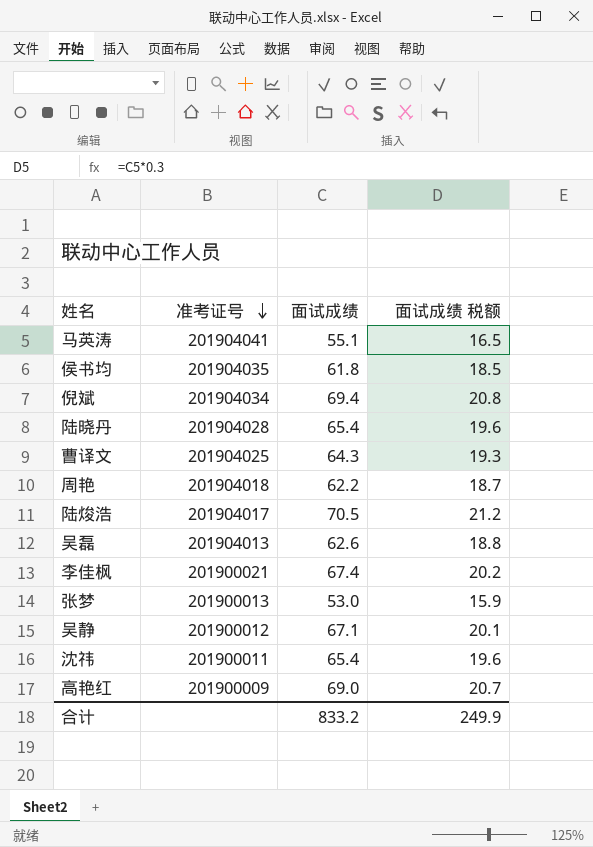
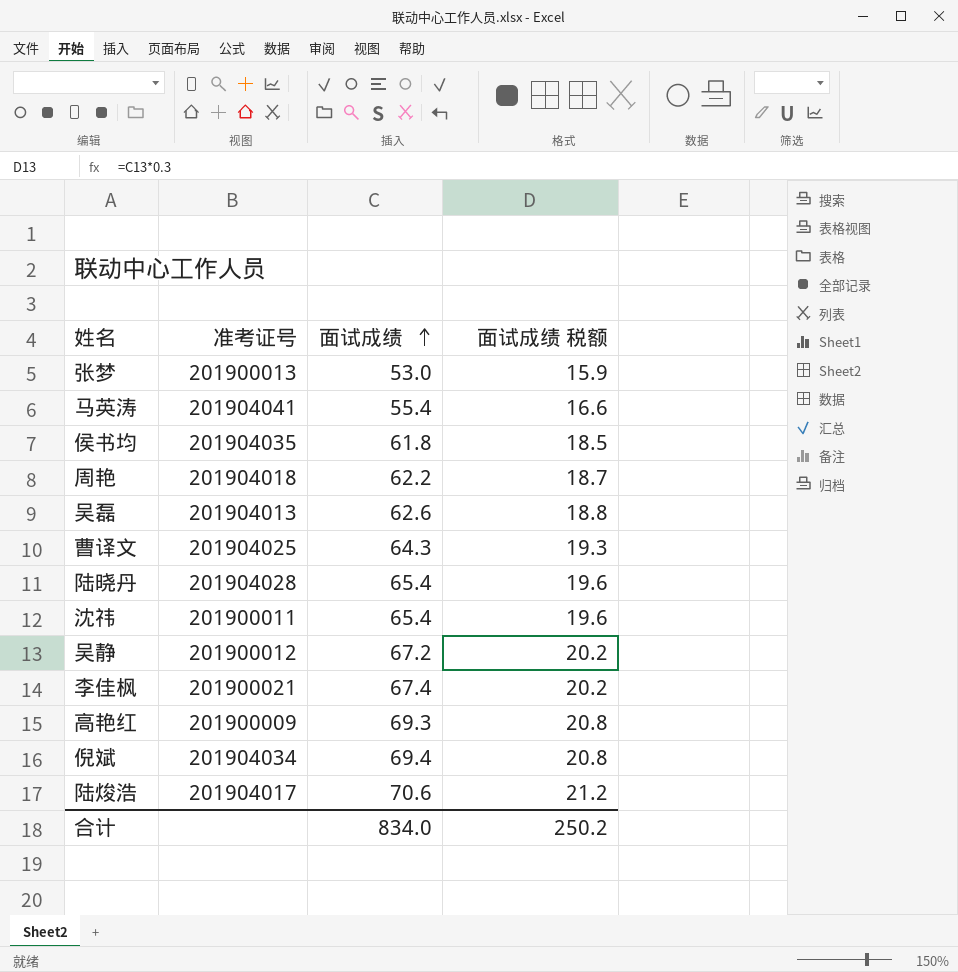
row order: 准考证号 descending -> 面试成绩 ascending
马英涛 | 面试成绩: 55.1 -> 55.4
马英涛 | 面试成绩 税额: 16.5 -> 16.6
吴静 | 面试成绩: 67.1 -> 67.2
吴静 | 面试成绩 税额: 20.1 -> 20.2
高艳红 | 面试成绩: 69.0 -> 69.3
高艳红 | 面试成绩 税额: 20.7 -> 20.8
陆焌浩 | 面试成绩: 70.5 -> 70.6
合计 | 面试成绩: 833.2 -> 834.0
合计 | 面试成绩 税额: 249.9 -> 250.2

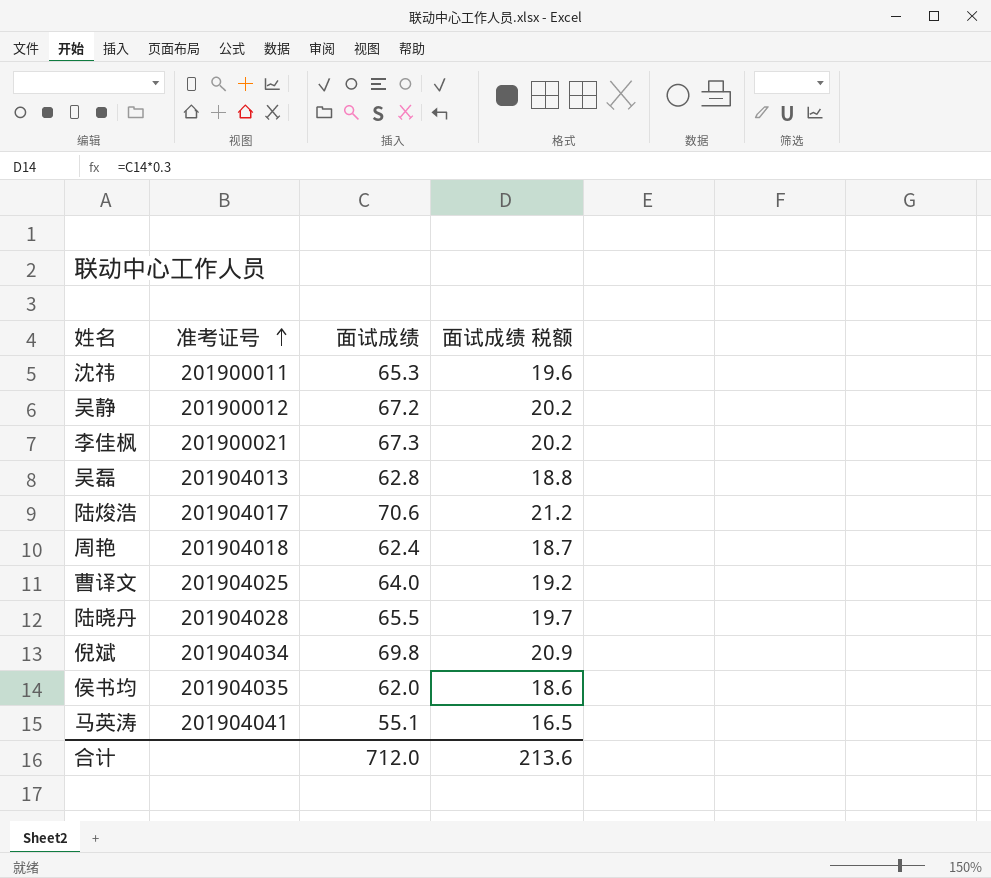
row order: 面试成绩 ascending -> 准考证号 ascending
row 张梦: 201900013 | 53.0 | 15.9 -> none
row 高艳红: 201900009 | 69.3 | 20.8 -> none
沈祎 | 面试成绩: 65.4 -> 65.3
李佳枫 | 面试成绩: 67.4 -> 67.3
吴磊 | 面试成绩: 62.6 -> 62.8
周艳 | 面试成绩: 62.2 -> 62.4
曹译文 | 面试成绩: 64.3 -> 64.0
曹译文 | 面试成绩 税额: 19.3 -> 19.2
陆晓丹 | 面试成绩: 65.4 -> 65.5
陆晓丹 | 面试成绩 税额: 19.6 -> 19.7
倪斌 | 面试成绩: 69.4 -> 69.8
倪斌 | 面试成绩 税额: 20.8 -> 20.9
侯书均 | 面试成绩: 61.8 -> 62.0
侯书均 | 面试成绩 税额: 18.5 -> 18.6
马英涛 | 面试成绩: 55.4 -> 55.1
马英涛 | 面试成绩 税额: 16.6 -> 16.5
合计 | 面试成绩: 834.0 -> 712.0
合计 | 面试成绩 税额: 250.2 -> 213.6

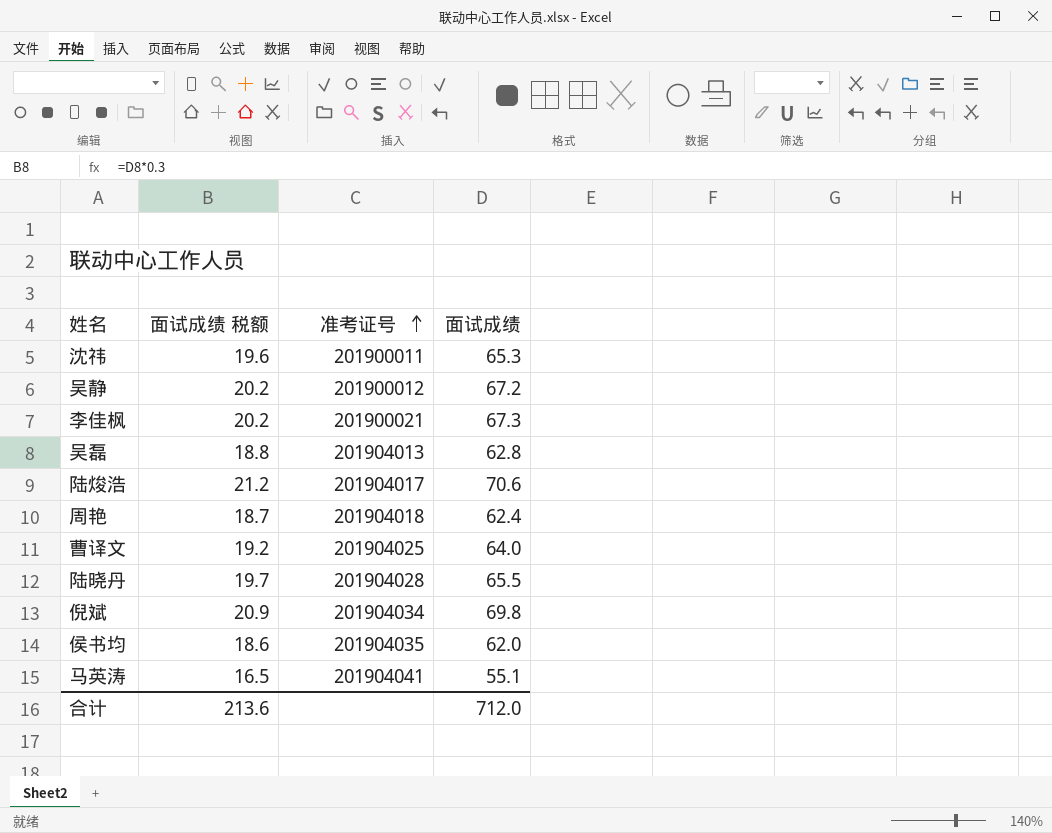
column 面试成绩 税额 | position: 4 -> 2

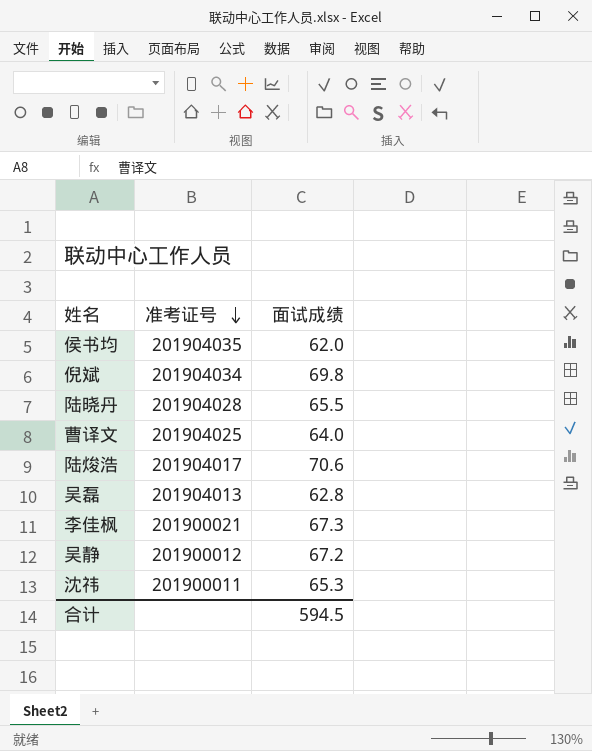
row order: 准考证号 ascending -> 准考证号 descending
column 面试成绩 税额 | formula: [面试成绩] * 0.3 -> none
row 周艳: 18.7 | 201904018 | 62.4 -> none
row 马英涛: 16.5 | 201904041 | 55.1 -> none
合计 | 面试成绩: 712.0 -> 594.5

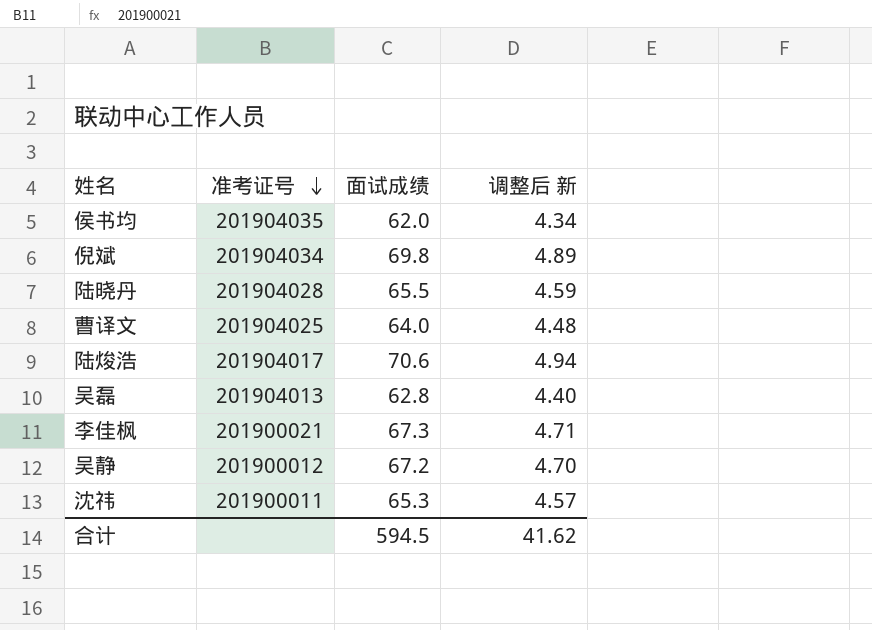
column 调整后 新 | formula: none -> [面试成绩] * 0.07

